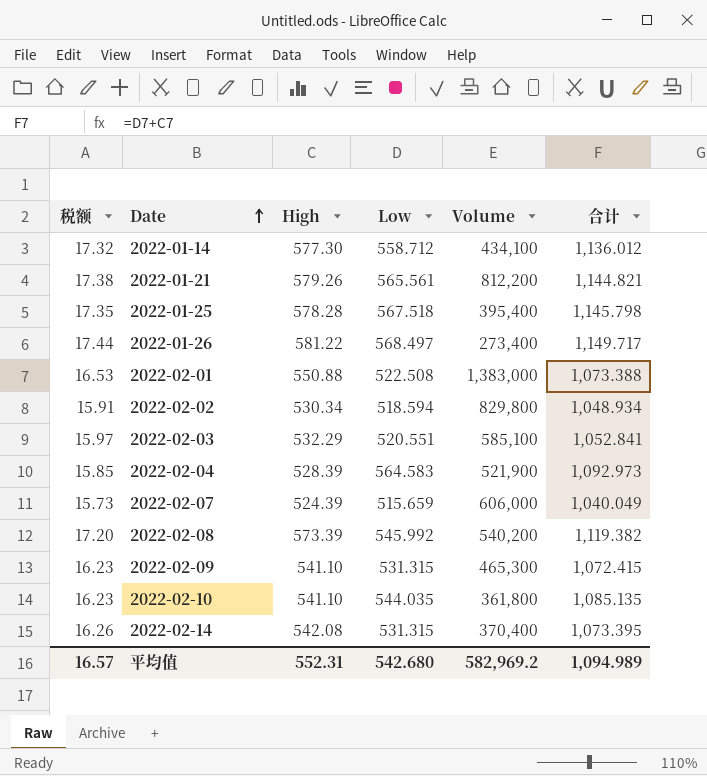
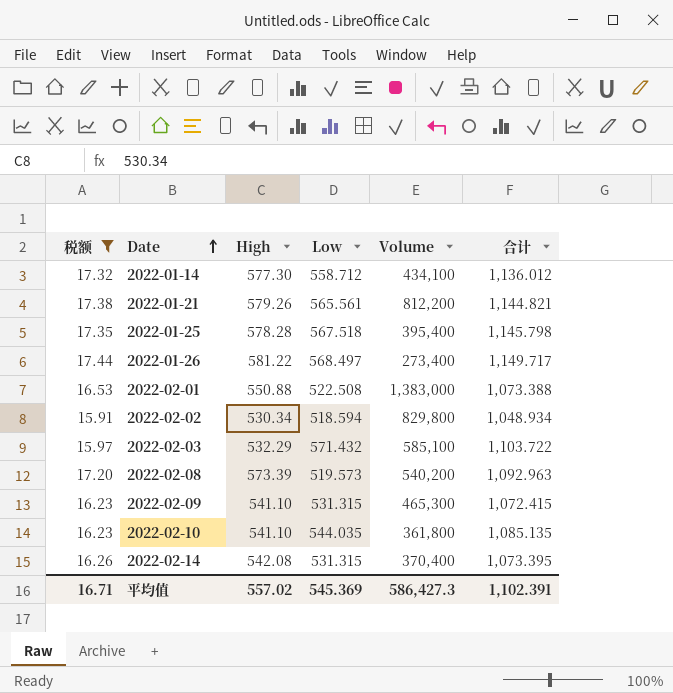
filter: none -> 税额 >= 15.91
2022-02-03 | Low: 520.551 -> 571.432
2022-02-03 | 合计: 1,052.841 -> 1,103.722
2022-02-08 | Low: 545.992 -> 519.573
2022-02-08 | 合计: 1,119.382 -> 1,092.963
平均值 | 税额: 16.57 -> 16.71
平均值 | High: 552.31 -> 557.02
平均值 | Low: 542.680 -> 545.369
平均值 | Volume: 582,969.2 -> 586,427.3
平均值 | 合计: 1,094.989 -> 1,102.391

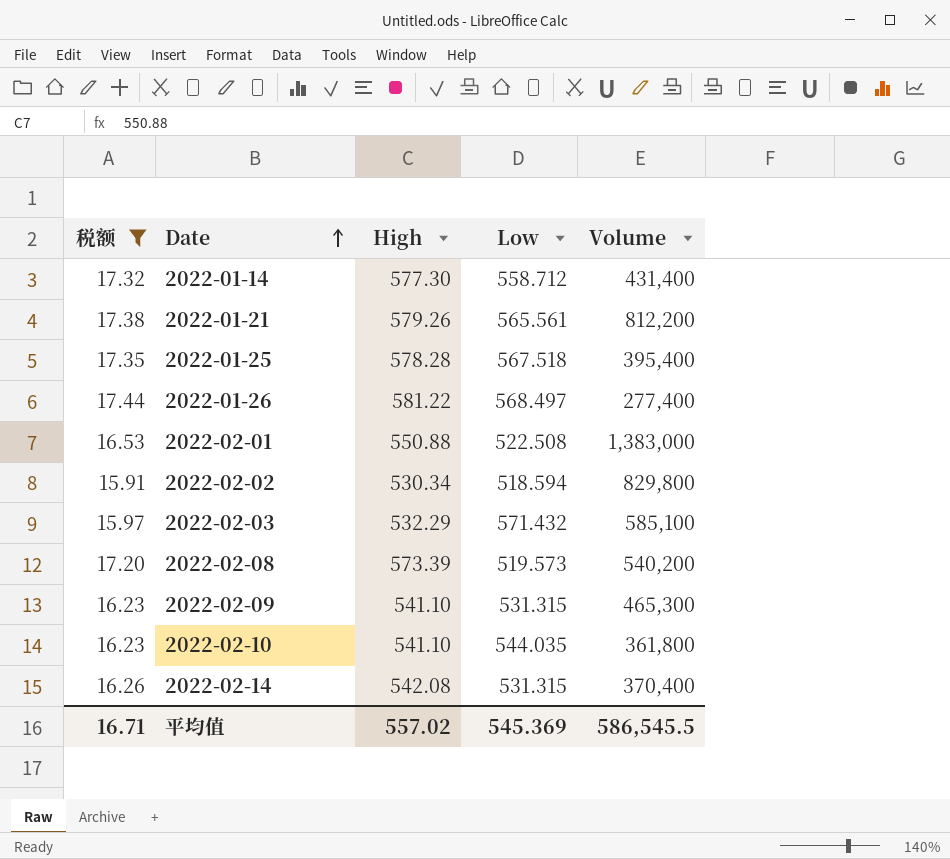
column 合计 | formula: [High] + [Low] -> none
2022-01-14 | Volume: 434,100 -> 431,400
2022-01-26 | Volume: 273,400 -> 277,400
平均值 | Volume: 586,427.3 -> 586,545.5

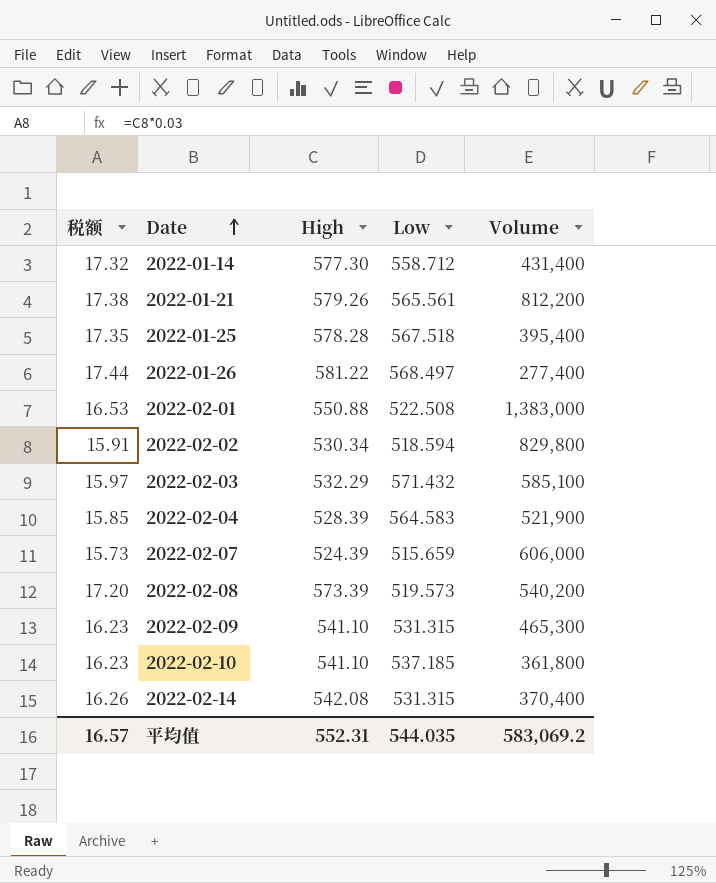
filter: 税额 >= 15.91 -> none
2022-02-10 | Low: 544.035 -> 537.185
平均值 | 税额: 16.71 -> 16.57
平均值 | High: 557.02 -> 552.31
平均值 | Low: 545.369 -> 544.035
平均值 | Volume: 586,545.5 -> 583,069.2

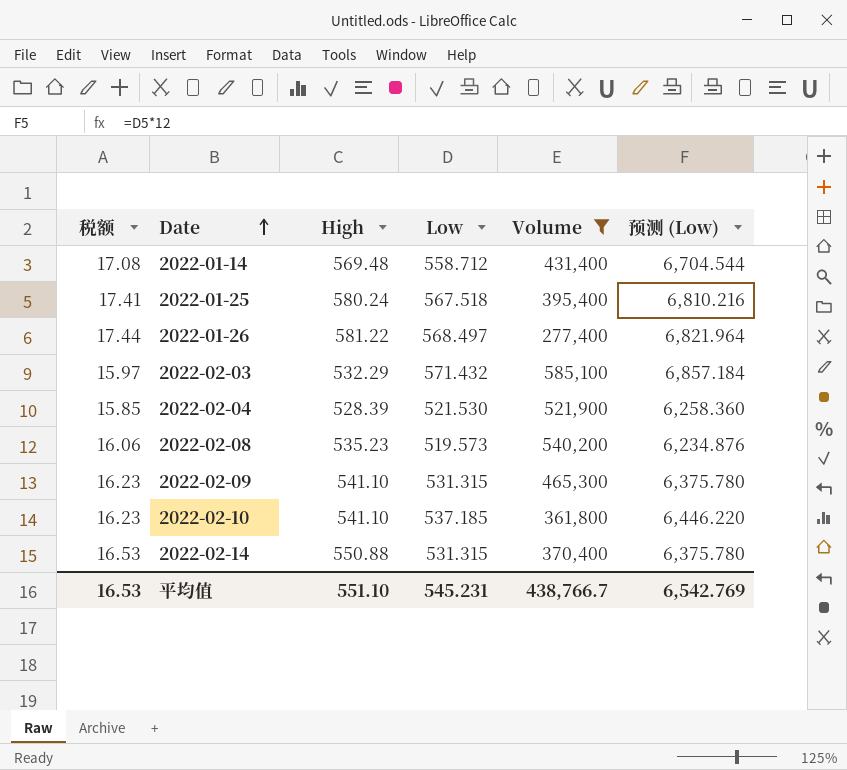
filter: none -> Volume <= 585,100
column 预测 (Low) | formula: none -> [Low] * 12
2022-01-14 | 税额: 17.32 -> 17.08
2022-01-14 | High: 577.30 -> 569.48
2022-01-25 | 税额: 17.35 -> 17.41
2022-01-25 | High: 578.28 -> 580.24
2022-02-04 | Low: 564.583 -> 521.530
2022-02-08 | 税额: 17.20 -> 16.06
2022-02-08 | High: 573.39 -> 535.23
2022-02-14 | 税额: 16.26 -> 16.53
2022-02-14 | High: 542.08 -> 550.88
平均值 | 税额: 16.57 -> 16.53
平均值 | High: 552.31 -> 551.10
平均值 | Low: 544.035 -> 545.231
平均值 | Volume: 583,069.2 -> 438,766.7

